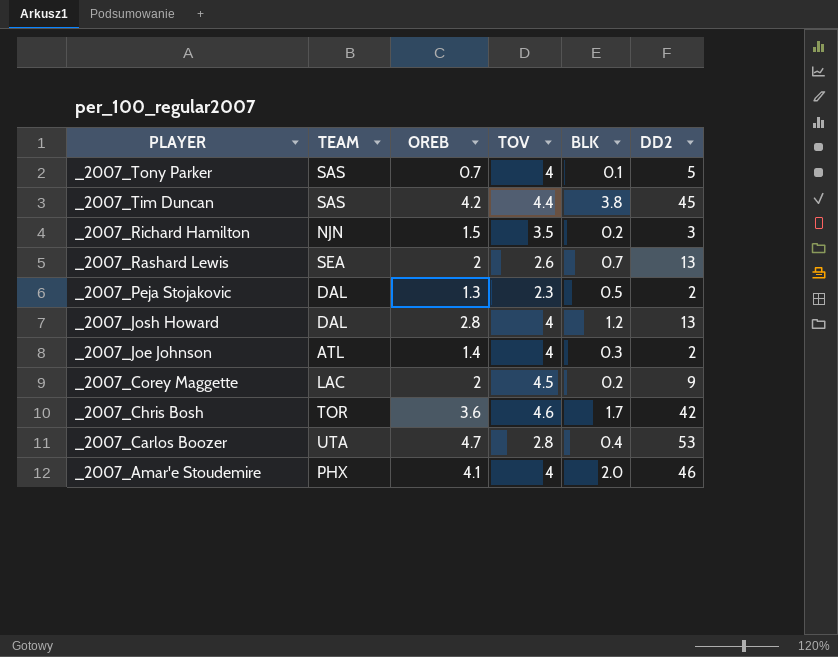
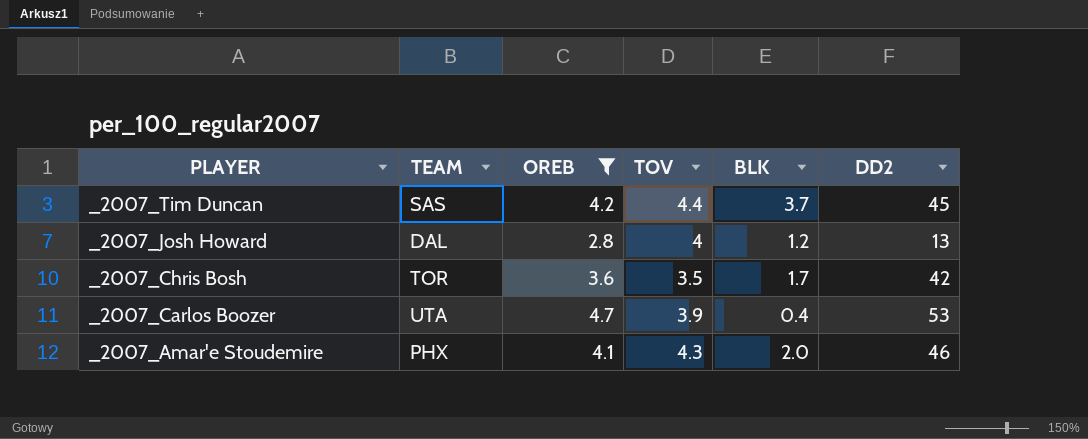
filter: none -> OREB >= 2.8
_2007_Tim Duncan | BLK: 3.8 -> 3.7
_2007_Chris Bosh | TOV: 4.6 -> 3.5
_2007_Carlos Boozer | TOV: 2.8 -> 3.9
_2007_Amar'e Stoudemire | TOV: 4 -> 4.3

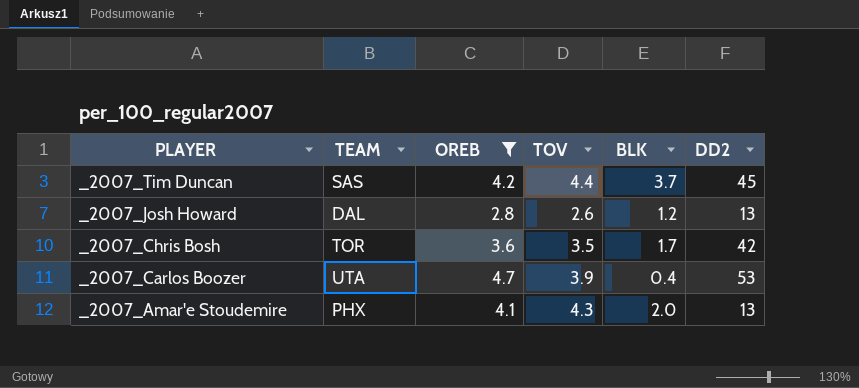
_2007_Josh Howard | TOV: 4 -> 2.6
_2007_Amar'e Stoudemire | DD2: 46 -> 13

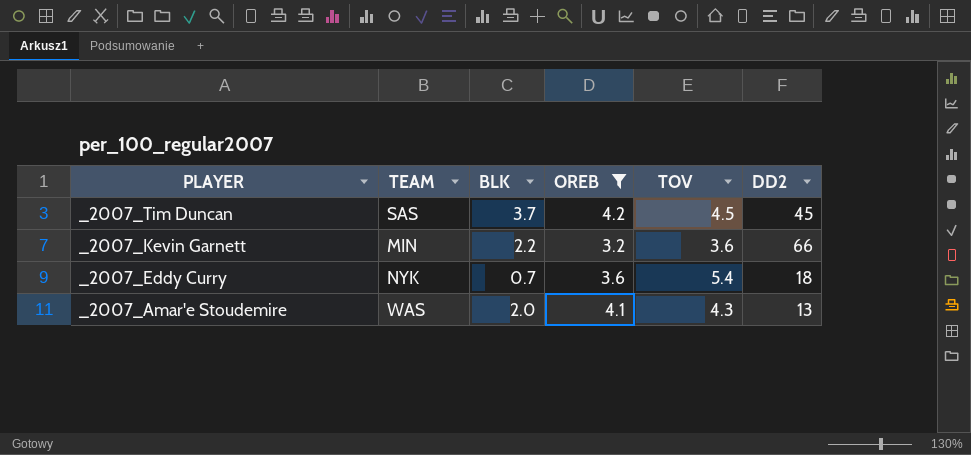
column BLK | position: 5 -> 3
row _2007_Josh Howard: DAL | 2.8 | 2.6 | 1.2 | 13 -> none
row _2007_Chris Bosh: TOR | 3.6 | 3.5 | 1.7 | 42 -> none
row _2007_Carlos Boozer: UTA | 4.7 | 3.9 | 0.4 | 53 -> none
_2007_Tim Duncan | TOV: 4.4 -> 4.5
row _2007_Kevin Garnett: none -> MIN | 2.2 | 3.2 | 3.6 | 66
row _2007_Eddy Curry: none -> NYK | 0.7 | 3.6 | 5.4 | 18
_2007_Amar'e Stoudemire | TEAM: PHX -> WAS

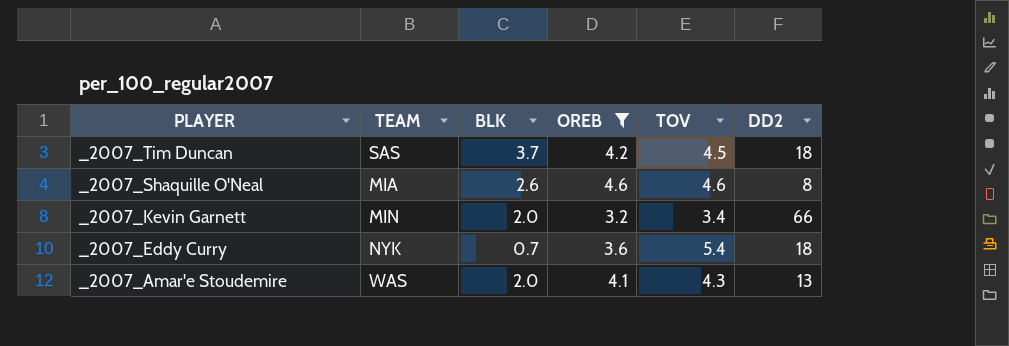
_2007_Tim Duncan | DD2: 45 -> 18
row _2007_Shaquille O'Neal: none -> MIA | 2.6 | 4.6 | 4.6 | 8
_2007_Kevin Garnett | BLK: 2.2 -> 2.0
_2007_Kevin Garnett | TOV: 3.6 -> 3.4

